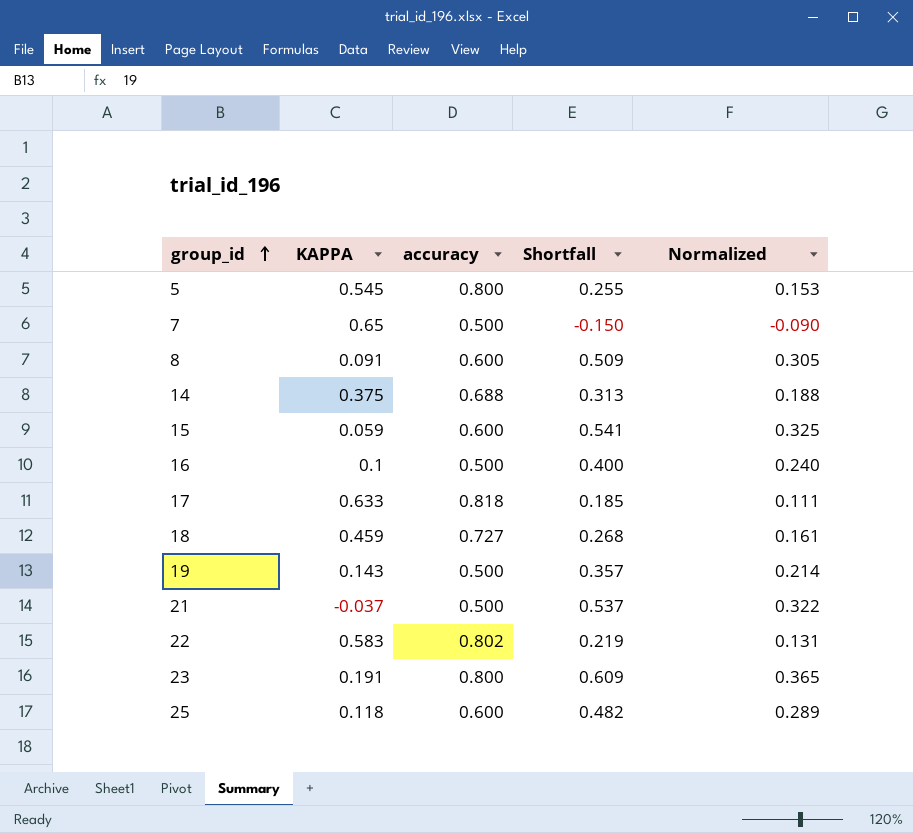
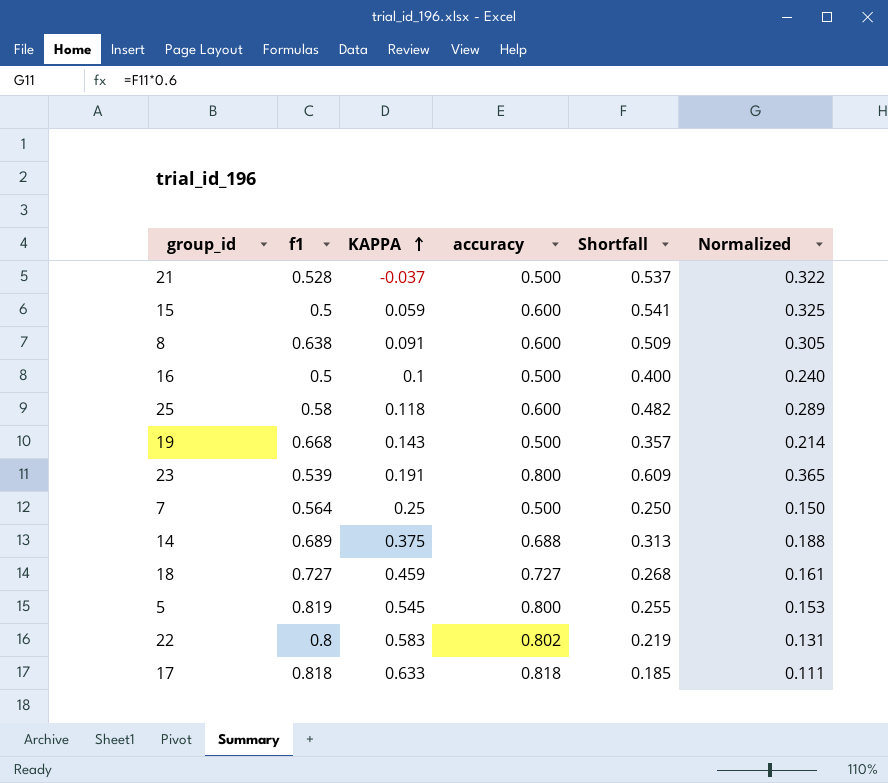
row order: group_id ascending -> KAPPA ascending
column f1 | position: none -> 2
7 | KAPPA: 0.65 -> 0.25
7 | Shortfall: -0.150 -> 0.250
7 | Normalized: -0.090 -> 0.150

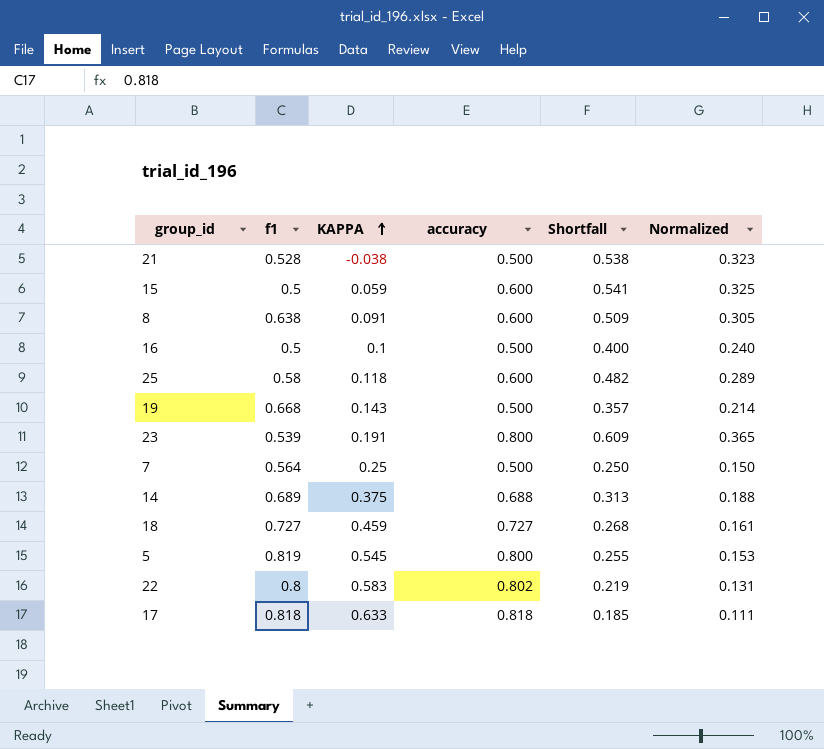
21 | KAPPA: -0.037 -> -0.038
21 | Shortfall: 0.537 -> 0.538
21 | Normalized: 0.322 -> 0.323

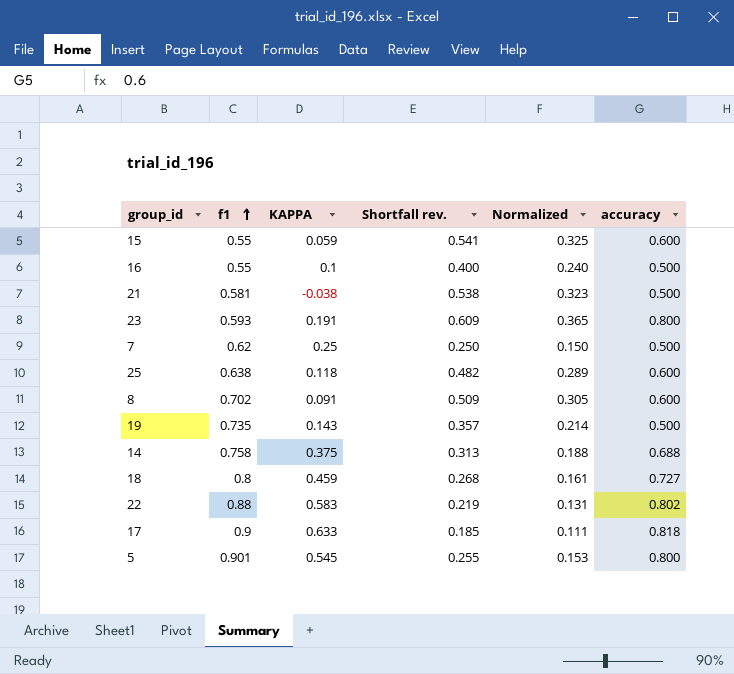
row order: KAPPA ascending -> f1 ascending
column name: Shortfall -> Shortfall rev.
column accuracy | position: 4 -> 6
15 | f1: 0.5 -> 0.55
16 | f1: 0.5 -> 0.55
21 | f1: 0.528 -> 0.581
23 | f1: 0.539 -> 0.593
7 | f1: 0.564 -> 0.62
25 | f1: 0.58 -> 0.638
8 | f1: 0.638 -> 0.702
19 | f1: 0.668 -> 0.735
14 | f1: 0.689 -> 0.758
18 | f1: 0.727 -> 0.8
22 | f1: 0.8 -> 0.88
17 | f1: 0.818 -> 0.9
5 | f1: 0.819 -> 0.901

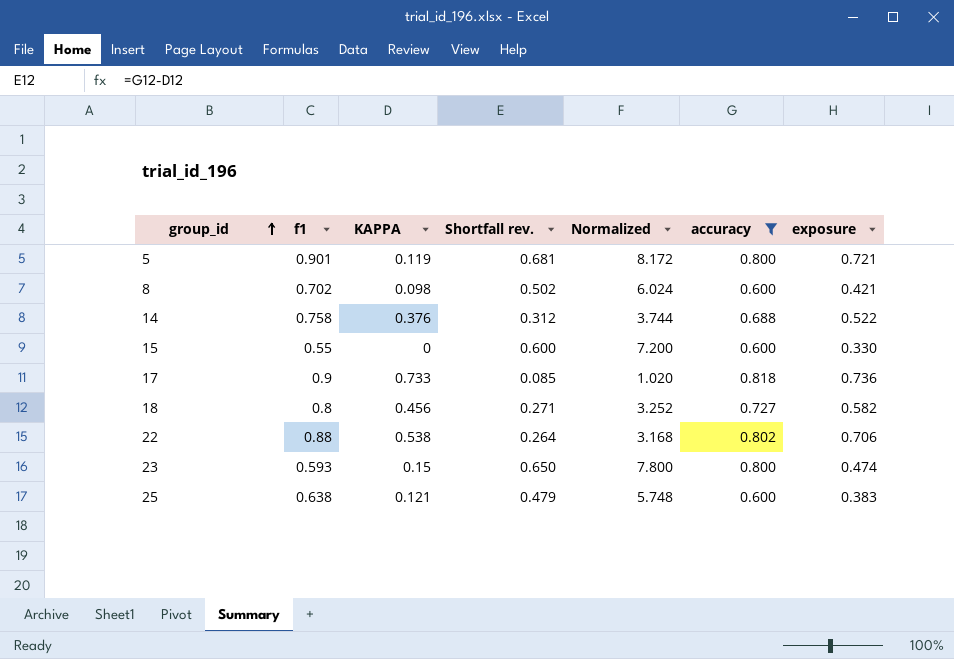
filter: none -> accuracy != 0.500
row order: f1 ascending -> group_id ascending
column Normalized | formula: [Shortfall rev.] * 0.6 -> [Shortfall rev.] * 12
column exposure | formula: none -> [f1] * [accuracy]
5 | KAPPA: 0.545 -> 0.119
5 | Shortfall rev.: 0.255 -> 0.681
8 | KAPPA: 0.091 -> 0.098
8 | Shortfall rev.: 0.509 -> 0.502
14 | KAPPA: 0.375 -> 0.376
14 | Shortfall rev.: 0.313 -> 0.312
15 | KAPPA: 0.059 -> 0
15 | Shortfall rev.: 0.541 -> 0.600
17 | KAPPA: 0.633 -> 0.733
17 | Shortfall rev.: 0.185 -> 0.085
18 | KAPPA: 0.459 -> 0.456
18 | Shortfall rev.: 0.268 -> 0.271
22 | KAPPA: 0.583 -> 0.538
22 | Shortfall rev.: 0.219 -> 0.264
23 | KAPPA: 0.191 -> 0.15
23 | Shortfall rev.: 0.609 -> 0.650
25 | KAPPA: 0.118 -> 0.121
25 | Shortfall rev.: 0.482 -> 0.479

